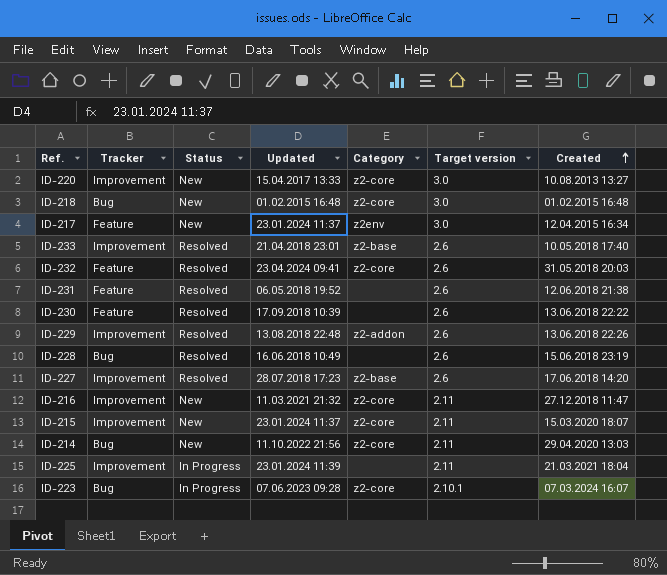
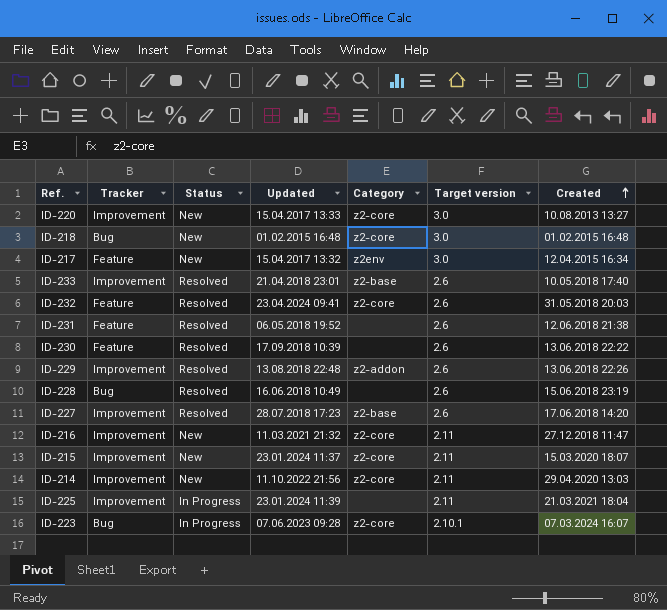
ID-217 | Updated: 23.01.2024 11:37 -> 15.04.2017 13:32
ID-214 | Tracker: Bug -> Improvement

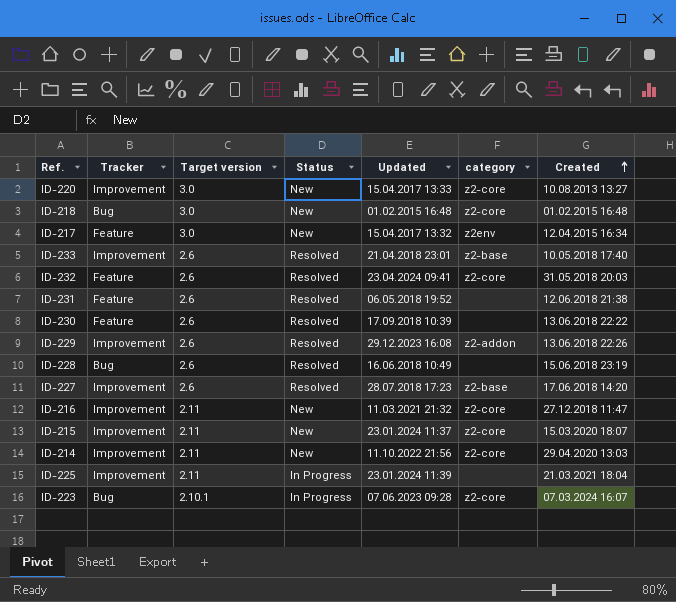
column Target version | position: 6 -> 3
column name: Category -> category
ID-229 | Updated: 13.08.2018 22:48 -> 29.12.2023 16:08

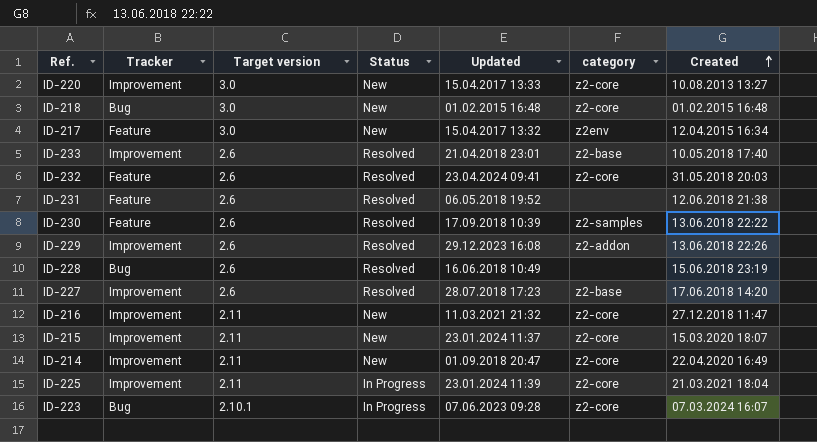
ID-230 | category: none -> z2-samples
ID-214 | Updated: 11.10.2022 21:56 -> 01.09.2018 20:47
ID-214 | Created: 29.04.2020 13:03 -> 22.04.2020 16:49
ID-225 | category: none -> z2-core

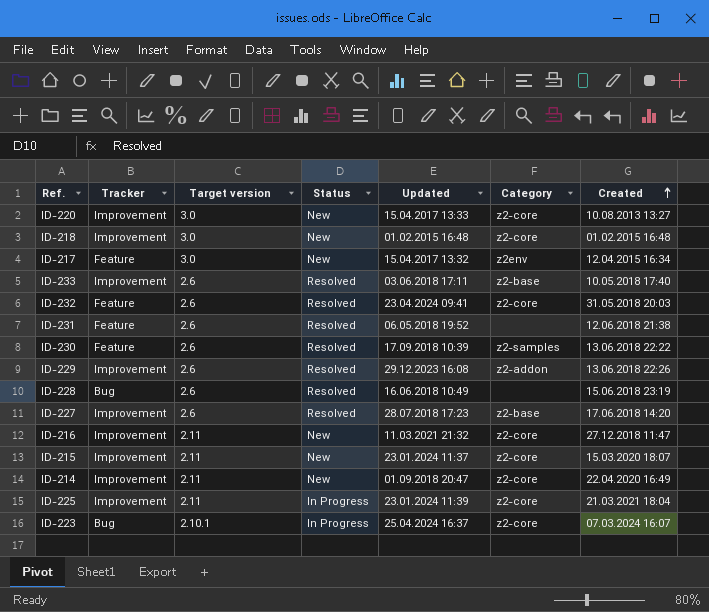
column name: category -> Category
ID-218 | Tracker: Bug -> Improvement
ID-233 | Updated: 21.04.2018 23:01 -> 03.06.2018 17:11
ID-223 | Updated: 07.06.2023 09:28 -> 25.04.2024 16:37

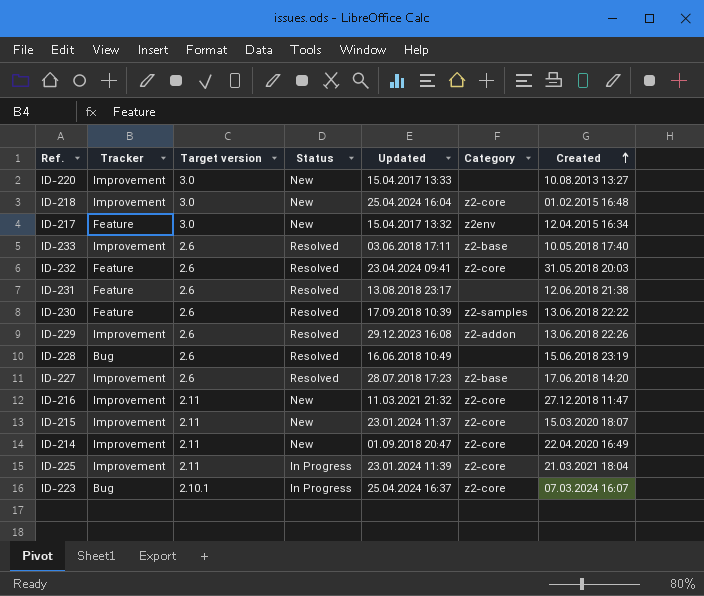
ID-220 | Category: z2-core -> none
ID-218 | Updated: 01.02.2015 16:48 -> 25.04.2024 16:04
ID-231 | Updated: 06.05.2018 19:52 -> 13.08.2018 23:17

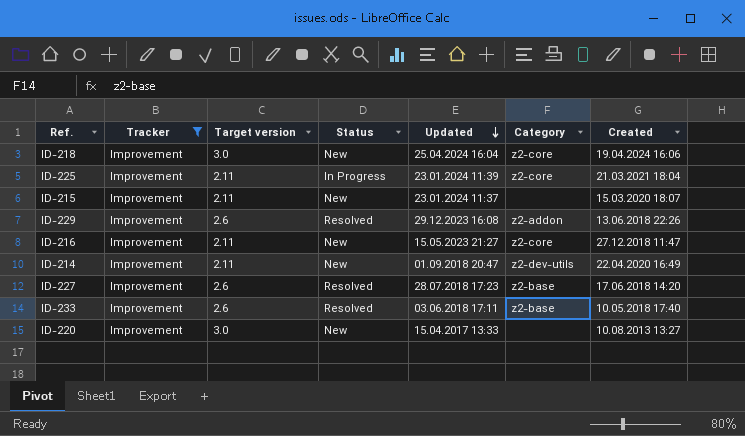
filter: none -> Tracker = Improvement
row order: Created ascending -> Updated descending
ID-218 | Created: 01.02.2015 16:48 -> 19.04.2024 16:06
ID-215 | Category: z2-core -> none
ID-216 | Updated: 11.03.2021 21:32 -> 15.05.2023 21:27
ID-214 | Category: z2-core -> z2-dev-utils

